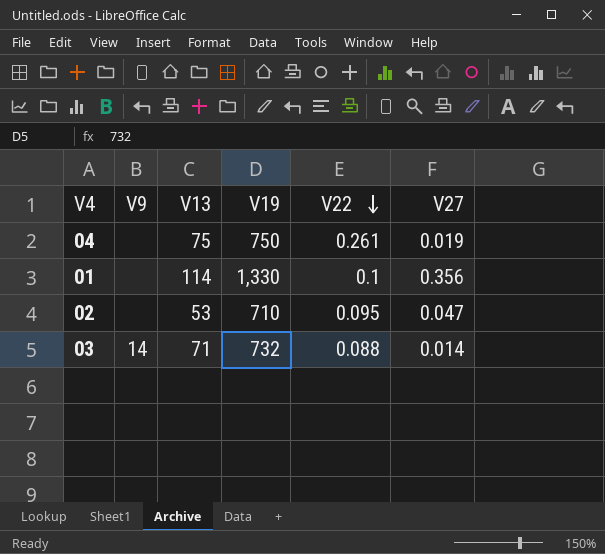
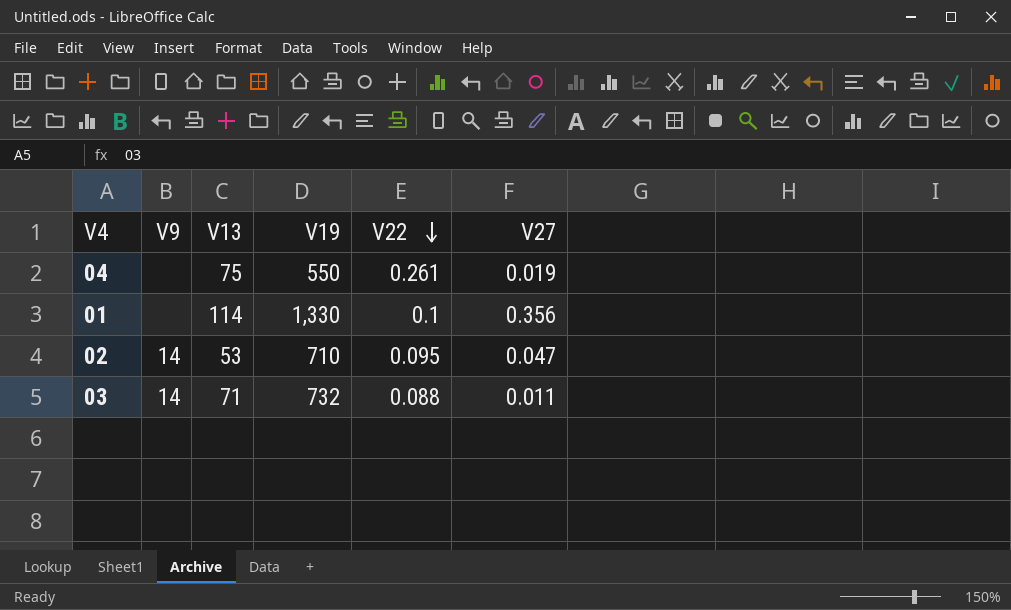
04 | V19: 750 -> 550
02 | V9: none -> 14
03 | V27: 0.014 -> 0.011

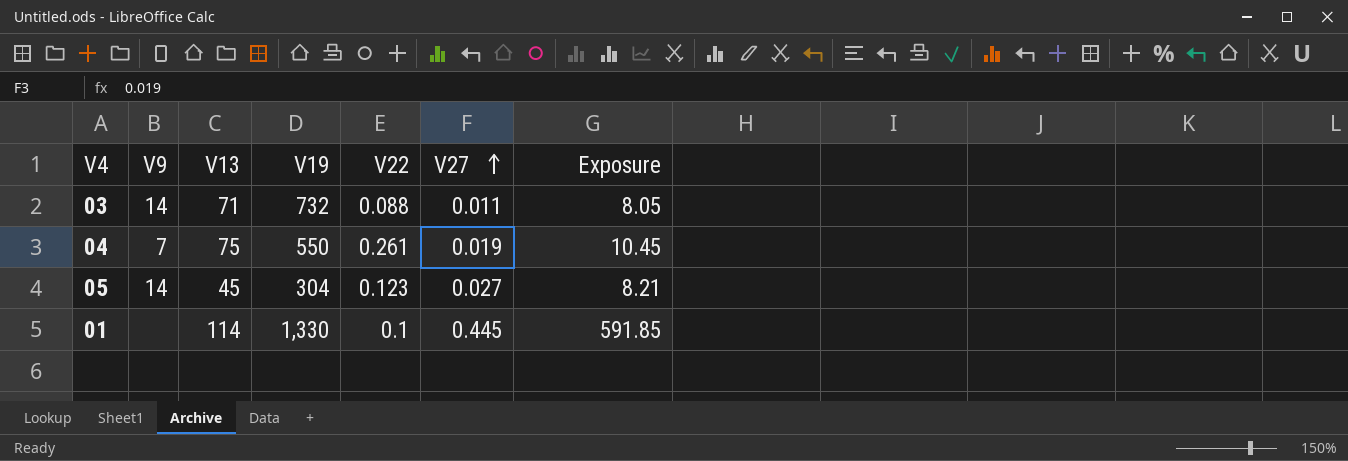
row order: V22 descending -> V27 ascending
column Exposure | formula: none -> [V19] * [V27]
row 02: 14 | 53 | 710 | 0.095 | 0.047 -> none
04 | V9: none -> 7
row 05: none -> 14 | 45 | 304 | 0.123 | 0.027 | 8.21
01 | V27: 0.356 -> 0.445

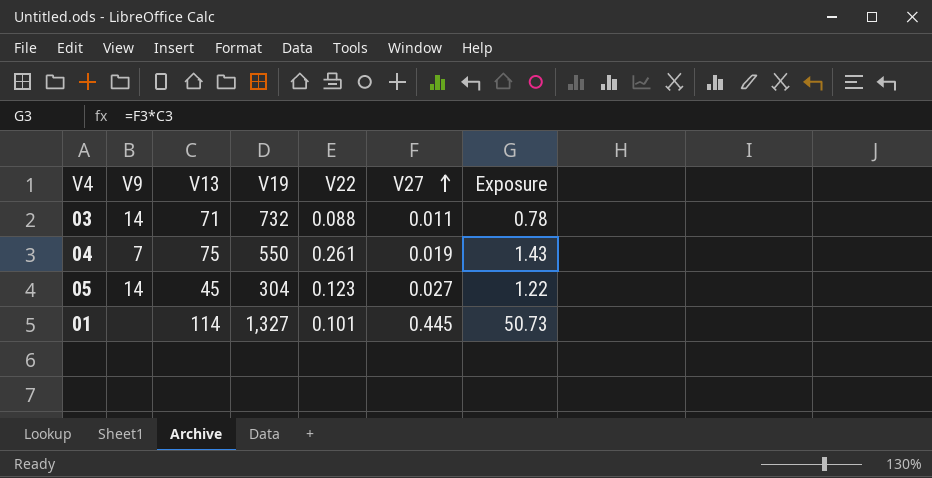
column Exposure | formula: [V19] * [V27] -> [V13] * [V27]
01 | V19: 1,330 -> 1,327
01 | V22: 0.1 -> 0.101

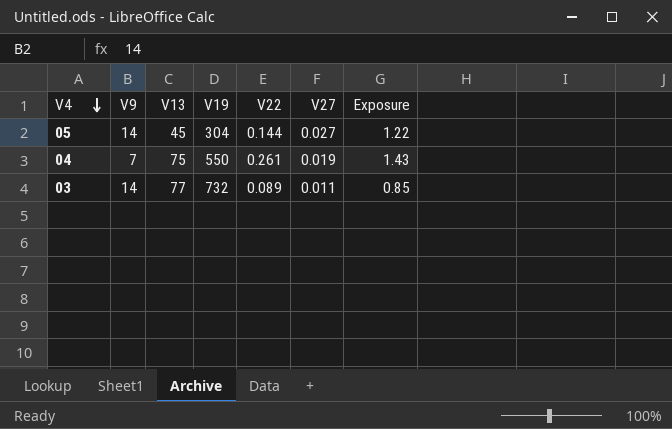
row order: V27 ascending -> V4 descending
row 01: none | 114 | 1,327 | 0.101 | 0.445 | 50.73 -> none
05 | V22: 0.123 -> 0.144
03 | V13: 71 -> 77
03 | V22: 0.088 -> 0.089
03 | Exposure: 0.78 -> 0.85

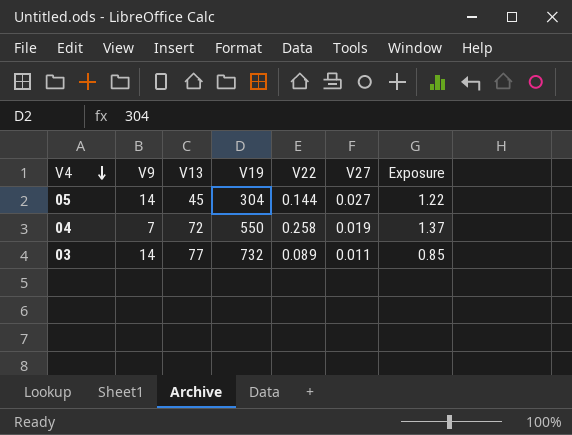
04 | V13: 75 -> 72
04 | V22: 0.261 -> 0.258
04 | Exposure: 1.43 -> 1.37

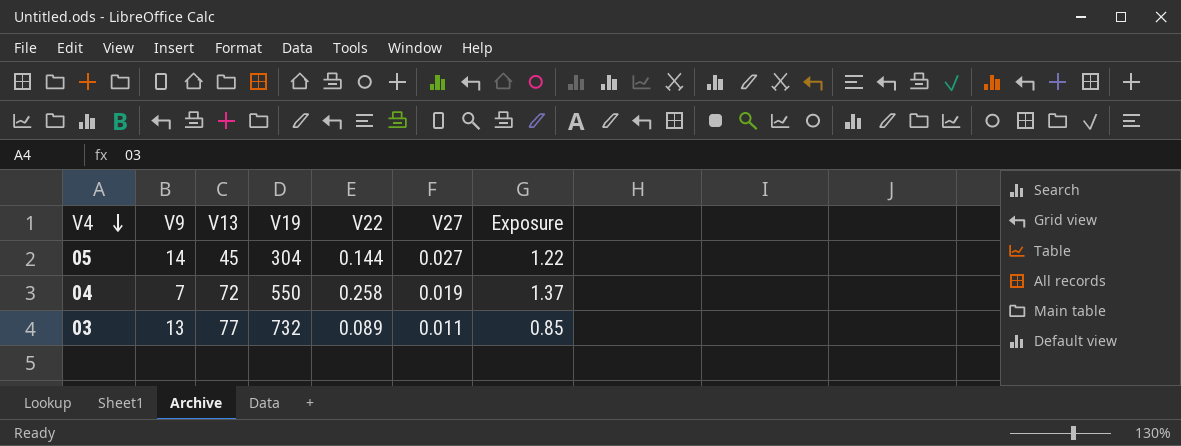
03 | V9: 14 -> 13

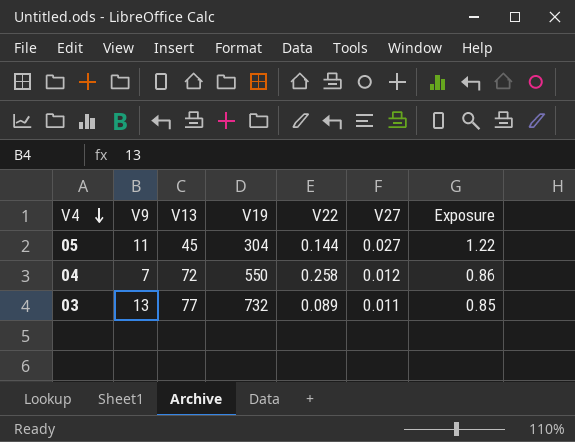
05 | V9: 14 -> 11
04 | V27: 0.019 -> 0.012
04 | Exposure: 1.37 -> 0.86

